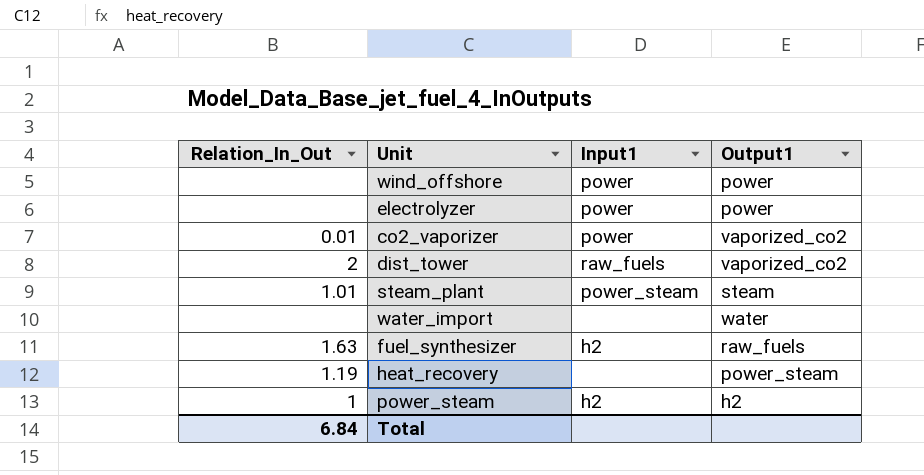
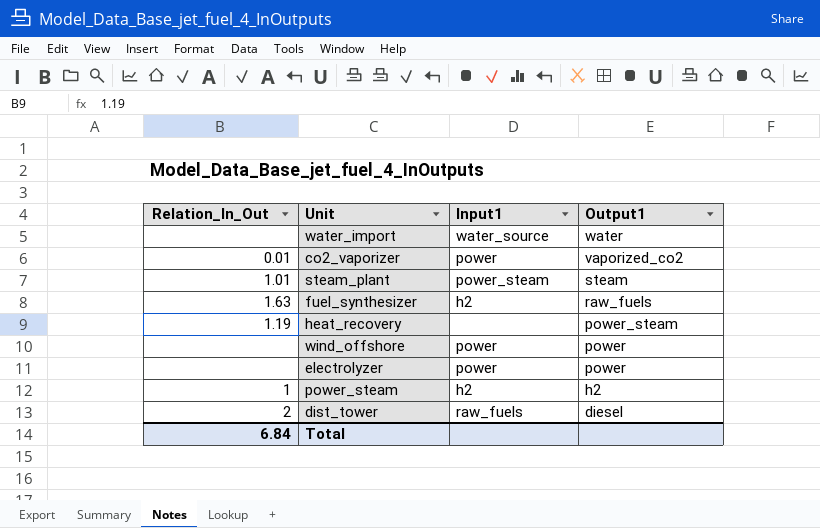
row order: none -> Output1 descending
water_import | Input1: none -> water_source
dist_tower | Output1: vaporized_co2 -> diesel

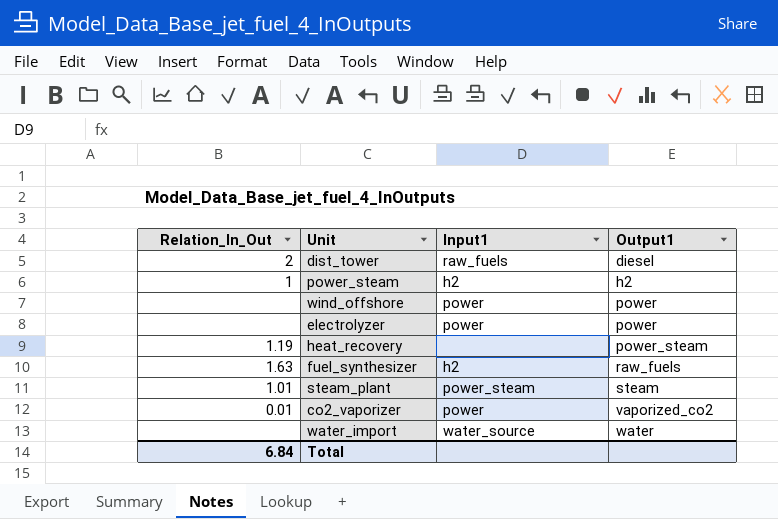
row order: Output1 descending -> Output1 ascending

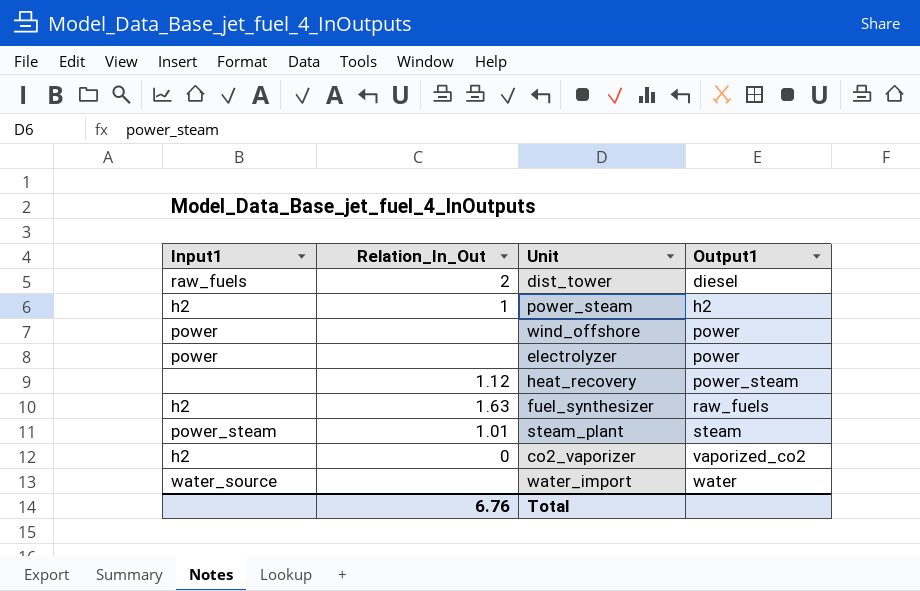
column Input1 | position: 3 -> 1
heat_recovery | Relation_In_Out: 1.19 -> 1.12
co2_vaporizer | Input1: power -> h2
co2_vaporizer | Relation_In_Out: 0.01 -> 0
Total | Relation_In_Out: 6.84 -> 6.76

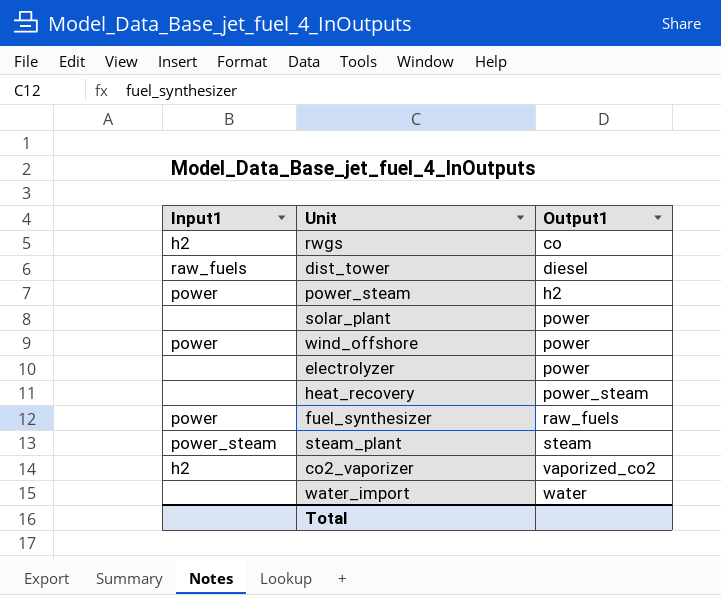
column Relation_In_Out | position: 2 -> none
row rwgs: none -> h2 | co
power_steam | Input1: h2 -> power
row solar_plant: none -> none | power
electrolyzer | Input1: power -> none
fuel_synthesizer | Input1: h2 -> power
water_import | Input1: water_source -> none

